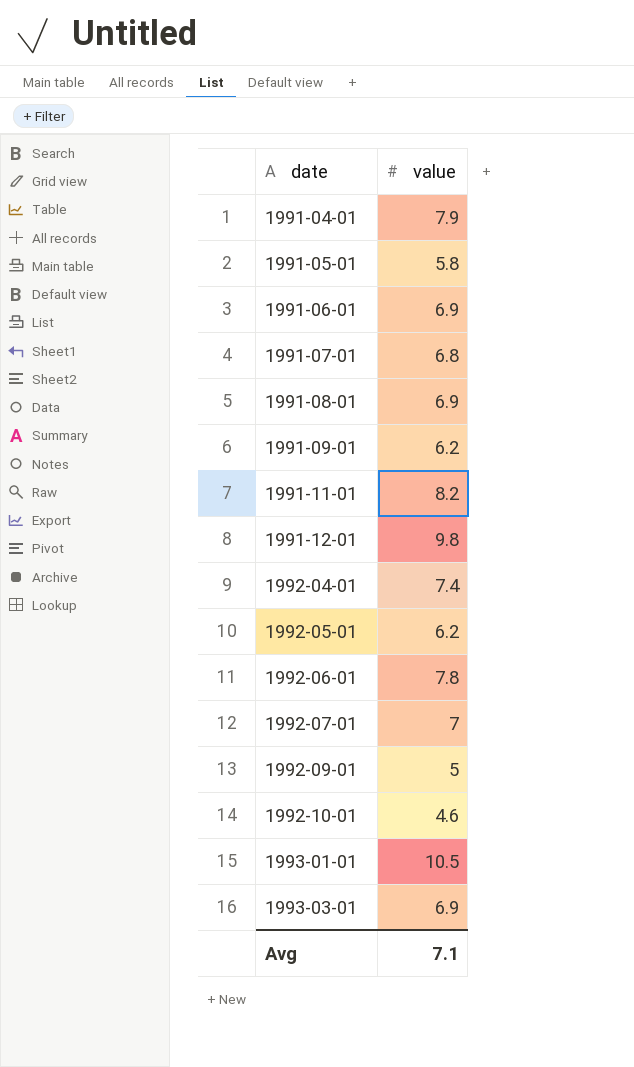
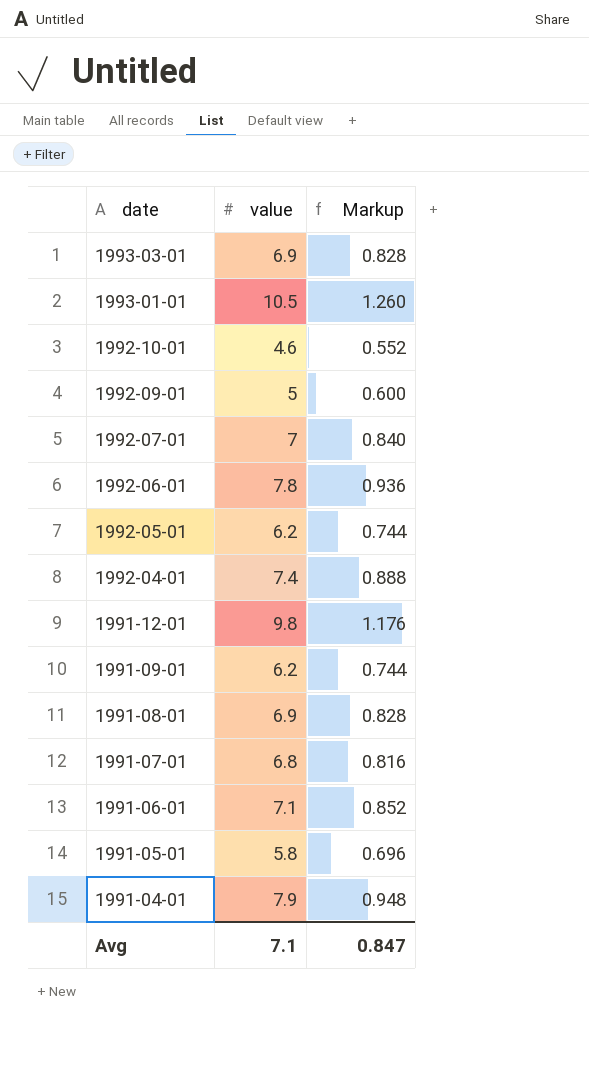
row order: date ascending -> date descending
column Markup | formula: none -> [value] * 0.12
row 1991-11-01: 8.2 -> none
1991-06-01 | value: 6.9 -> 7.1

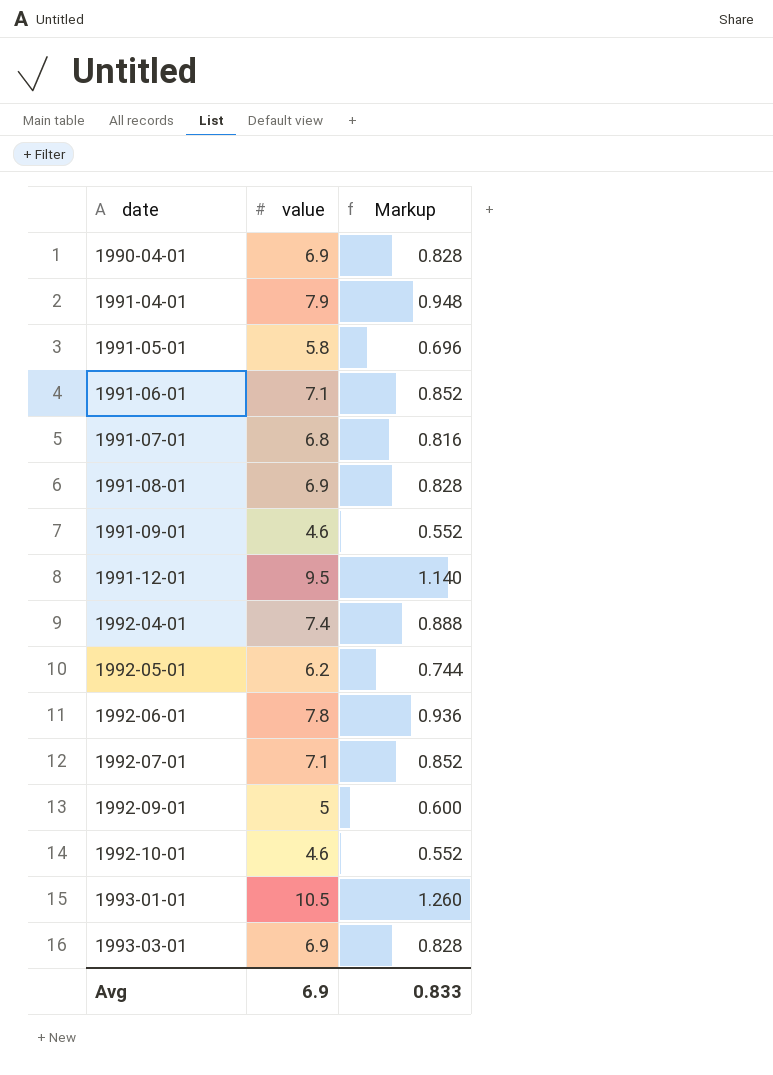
row order: date descending -> date ascending
row 1990-04-01: none -> 6.9 | 0.828
1991-09-01 | value: 6.2 -> 4.6
1991-09-01 | Markup: 0.744 -> 0.552
1991-12-01 | value: 9.8 -> 9.5
1991-12-01 | Markup: 1.176 -> 1.140
1992-07-01 | value: 7 -> 7.1
1992-07-01 | Markup: 0.840 -> 0.852
Avg | value: 7.1 -> 6.9
Avg | Markup: 0.847 -> 0.833

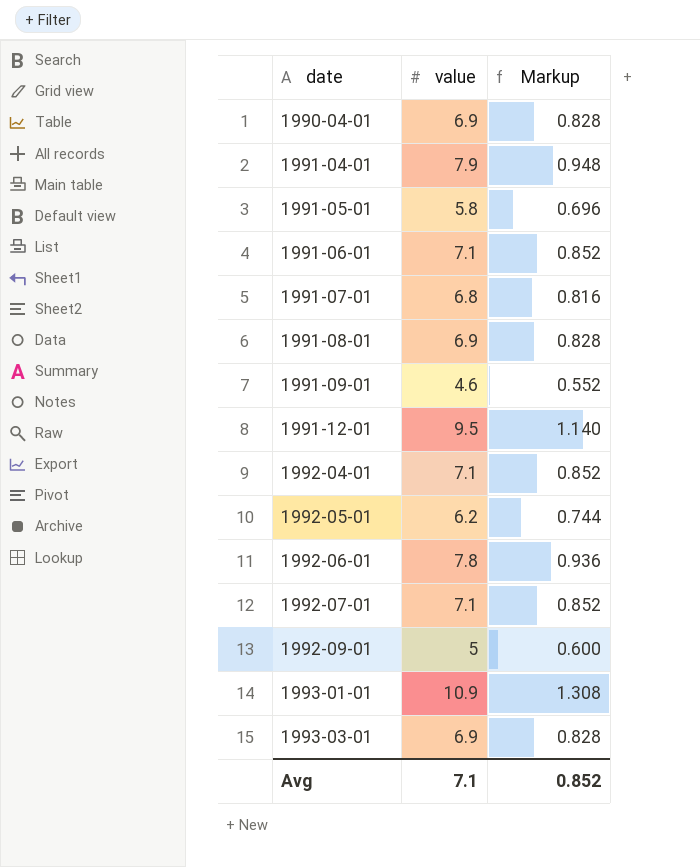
row 1992-10-01: 4.6 | 0.552 -> none
1992-04-01 | value: 7.4 -> 7.1
1992-04-01 | Markup: 0.888 -> 0.852
1993-01-01 | value: 10.5 -> 10.9
1993-01-01 | Markup: 1.260 -> 1.308
Avg | value: 6.9 -> 7.1
Avg | Markup: 0.833 -> 0.852

